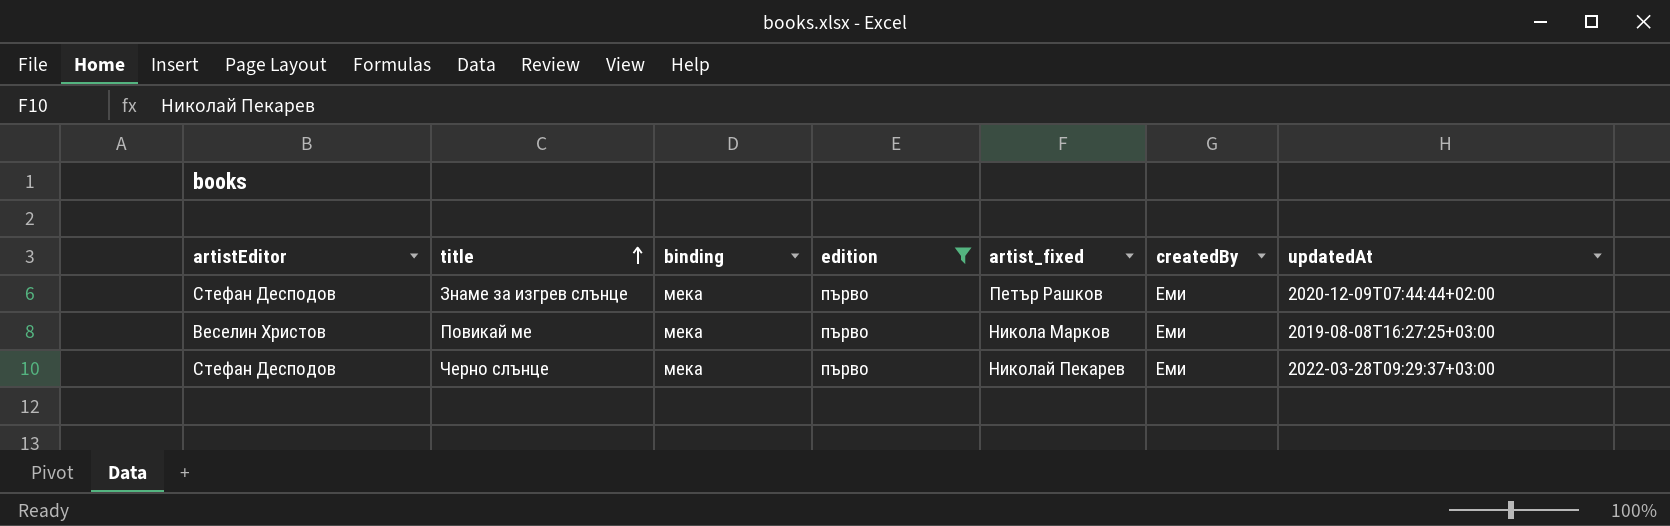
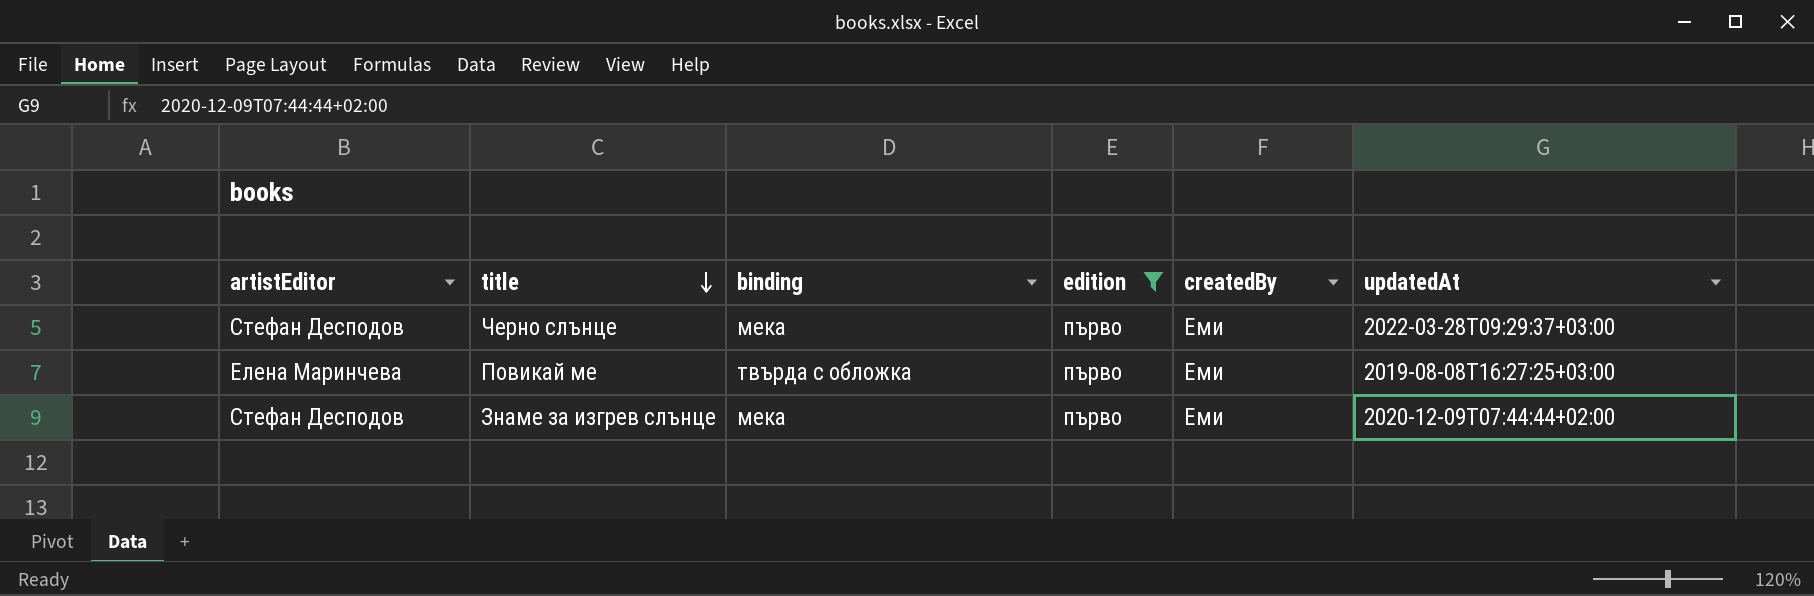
row order: title ascending -> title descending
column artist_fixed | position: 5 -> none
Повикай ме | artistEditor: Веселин Христов -> Елена Маринчева
Повикай ме | binding: мека -> твърда с обложка

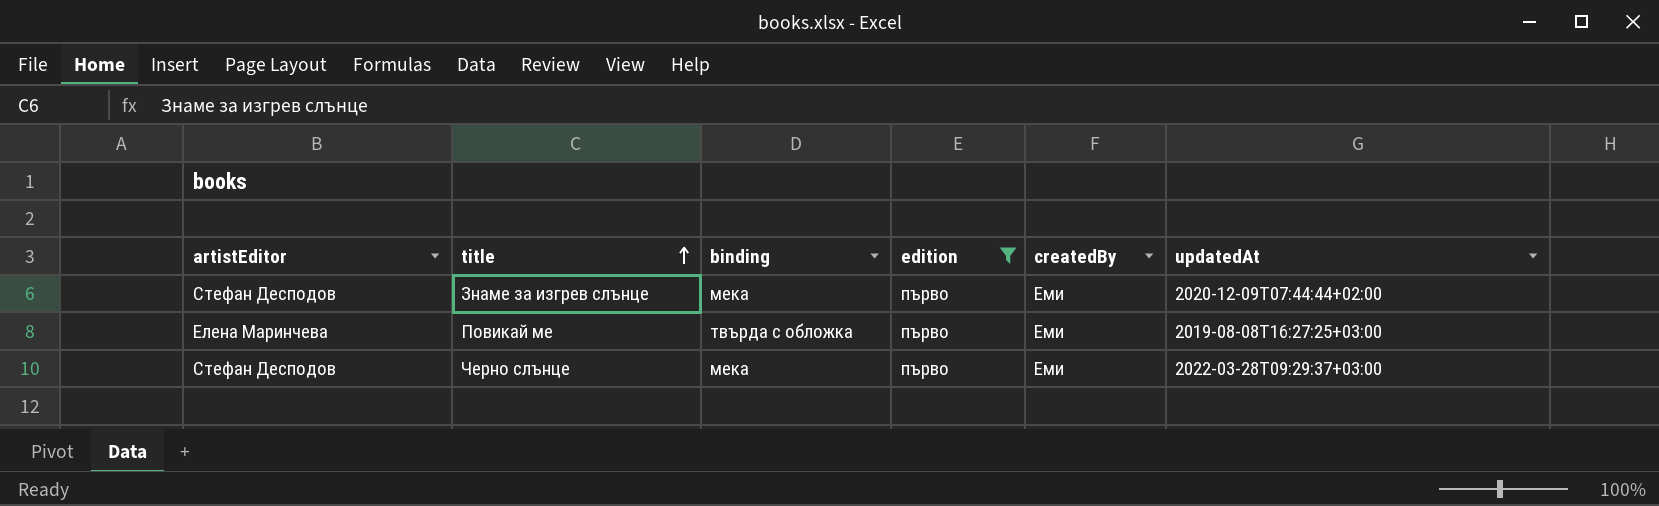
row order: title descending -> title ascending

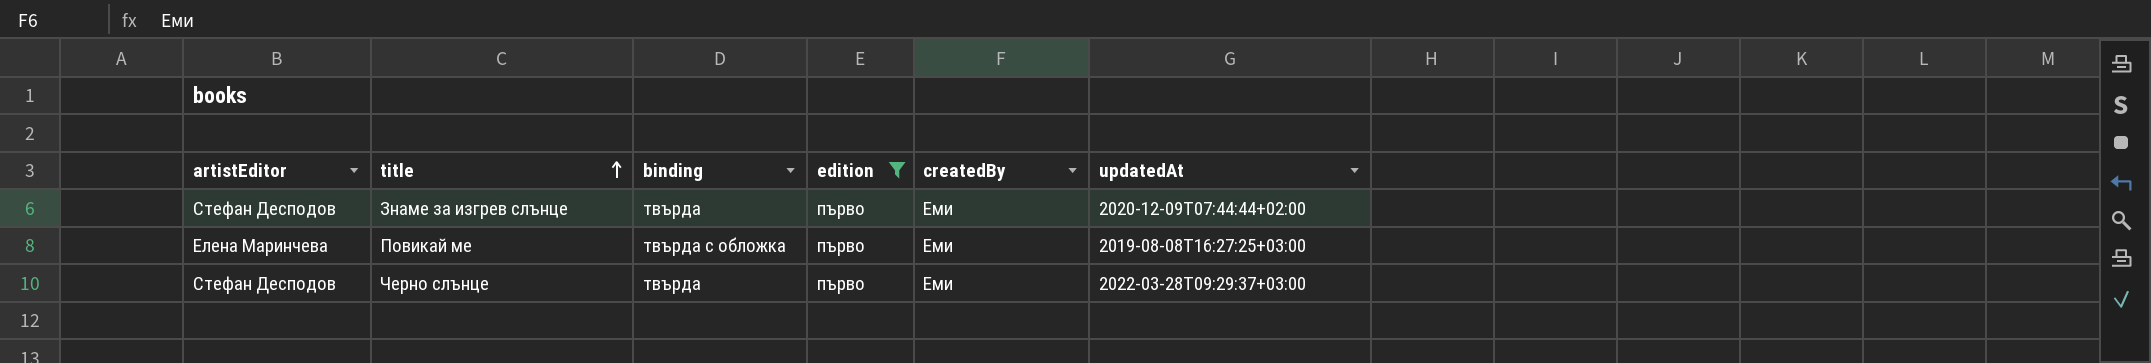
Знаме за изгрев слънце | binding: мека -> твърда
Черно слънце | binding: мека -> твърда

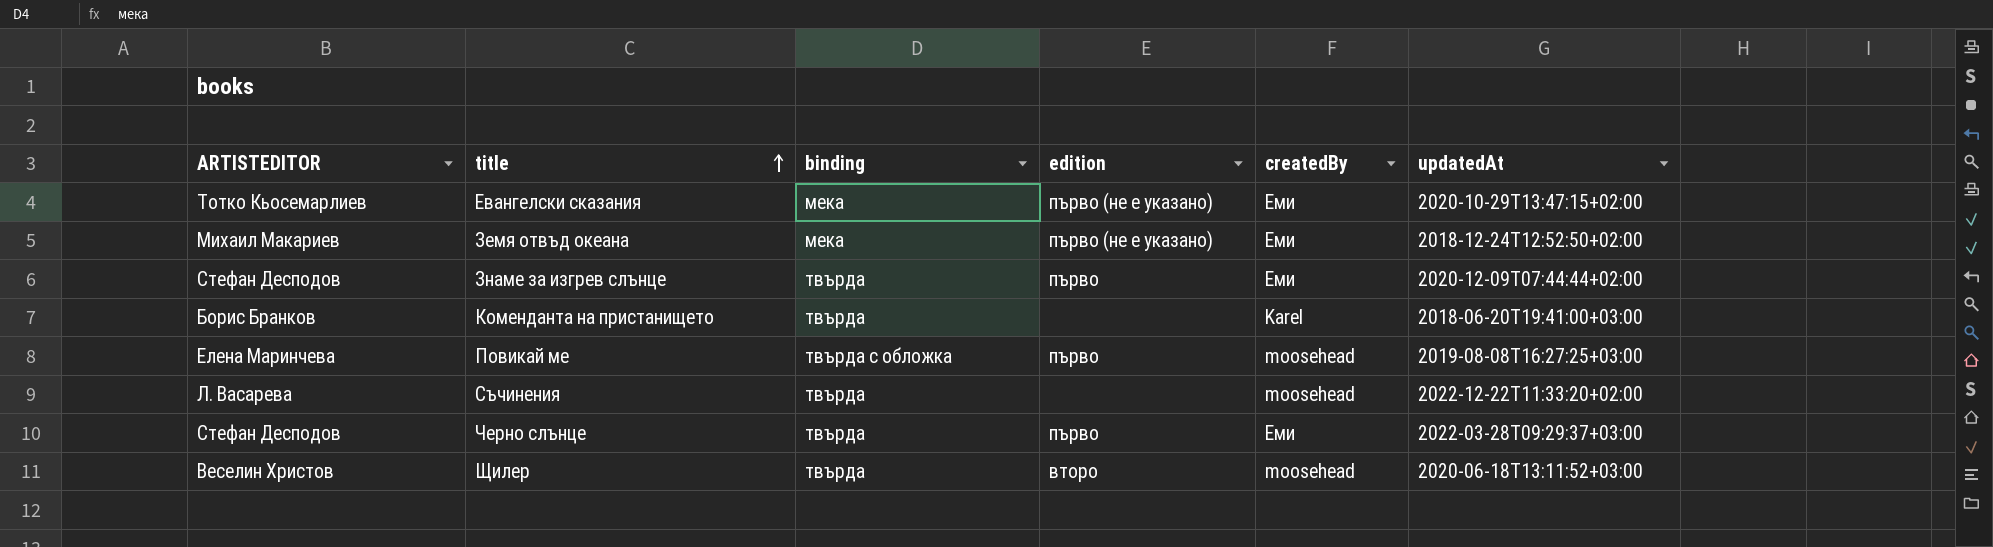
filter: edition = първо -> none
column name: artistEditor -> ARTISTEDITOR
Повикай ме | createdBy: Еми -> moosehead

